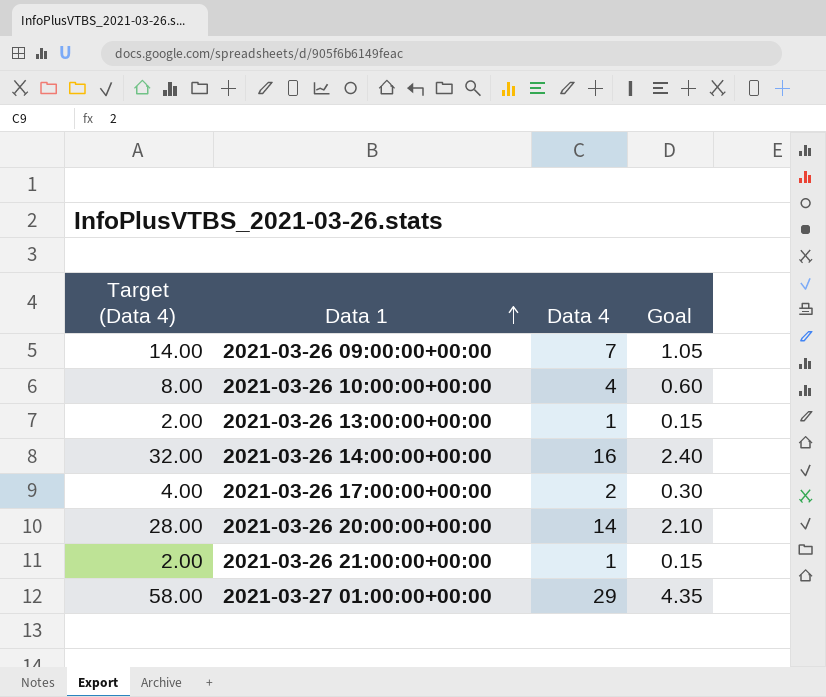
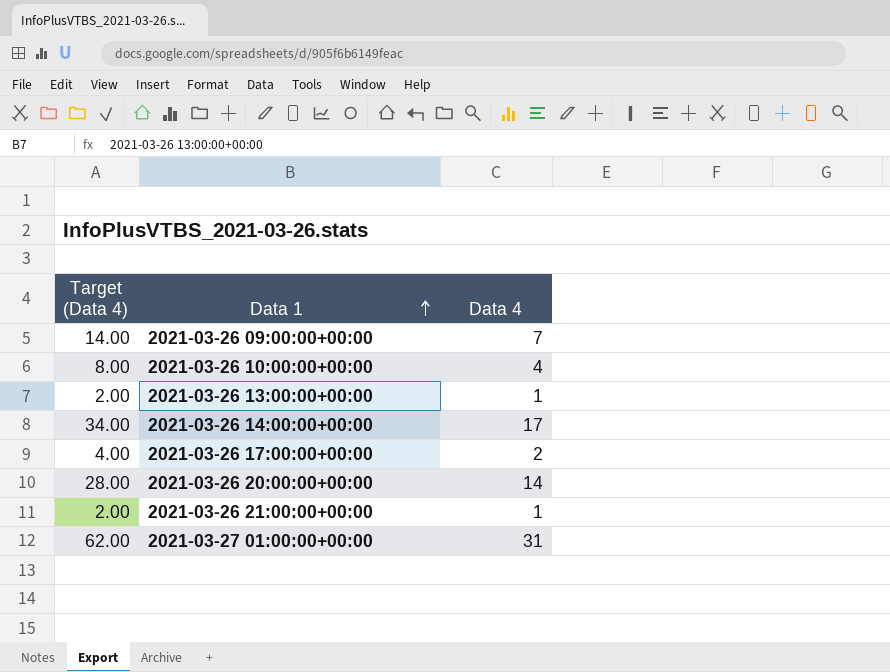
column Goal | formula: [Data 4] * 0.15 -> none
2021-03-26 14:00:00+00:00 | Target (Data 4): 32.00 -> 34.00
2021-03-26 14:00:00+00:00 | Data 4: 16 -> 17
2021-03-27 01:00:00+00:00 | Target (Data 4): 58.00 -> 62.00
2021-03-27 01:00:00+00:00 | Data 4: 29 -> 31

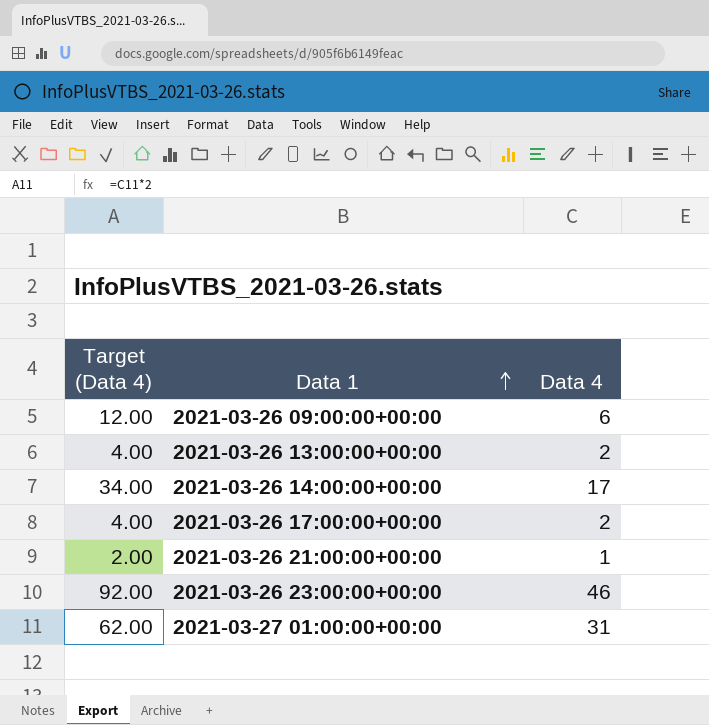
row 2021-03-26 10:00:00+00:00: 8.00 | 4 -> none
row 2021-03-26 20:00:00+00:00: 28.00 | 14 -> none
2021-03-26 09:00:00+00:00 | Target (Data 4): 14.00 -> 12.00
2021-03-26 09:00:00+00:00 | Data 4: 7 -> 6
2021-03-26 13:00:00+00:00 | Target (Data 4): 2.00 -> 4.00
2021-03-26 13:00:00+00:00 | Data 4: 1 -> 2
row 2021-03-26 23:00:00+00:00: none -> 92.00 | 46

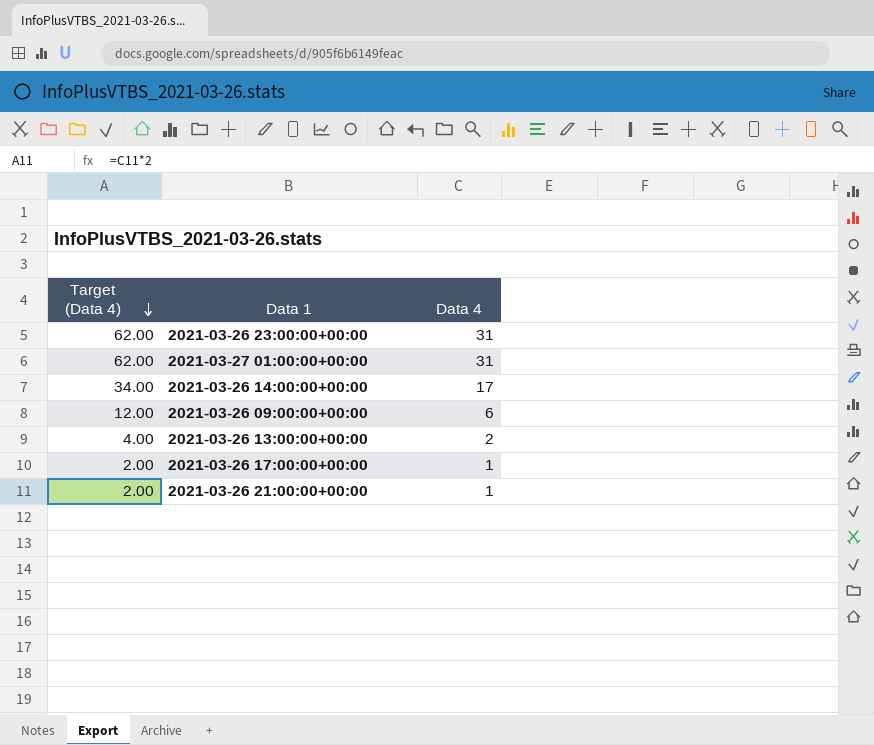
row order: Data 1 ascending -> Target (Data 4) descending
2021-03-26 23:00:00+00:00 | Target (Data 4): 92.00 -> 62.00
2021-03-26 23:00:00+00:00 | Data 4: 46 -> 31
2021-03-26 17:00:00+00:00 | Target (Data 4): 4.00 -> 2.00
2021-03-26 17:00:00+00:00 | Data 4: 2 -> 1

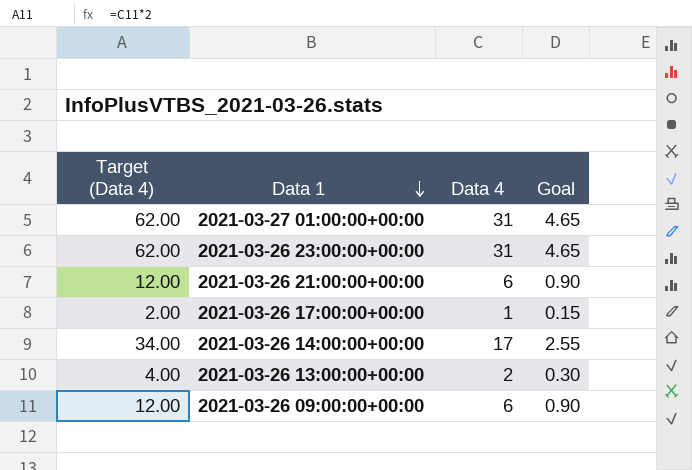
row order: Target (Data 4) descending -> Data 1 descending
column Goal | formula: none -> [Data 4] * 0.15
2021-03-26 21:00:00+00:00 | Target (Data 4): 2.00 -> 12.00
2021-03-26 21:00:00+00:00 | Data 4: 1 -> 6

